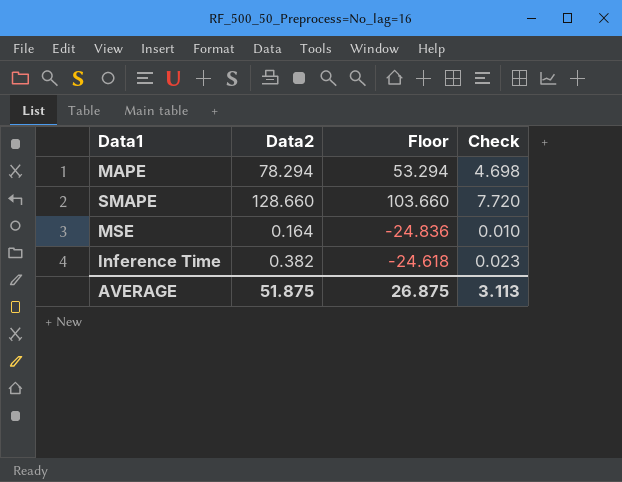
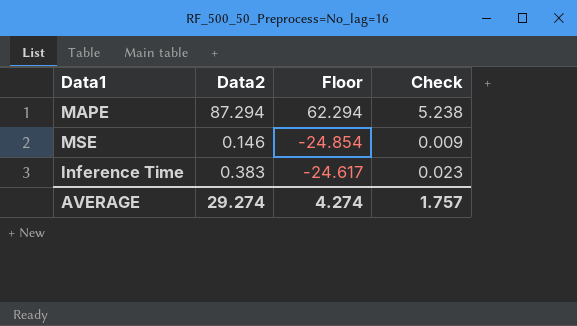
row SMAPE: 128.660 | 103.660 | 7.720 -> none
MAPE | Data2: 78.294 -> 87.294
MAPE | Floor: 53.294 -> 62.294
MAPE | Check: 4.698 -> 5.238
MSE | Data2: 0.164 -> 0.146
MSE | Floor: -24.836 -> -24.854
MSE | Check: 0.010 -> 0.009
Inference Time | Data2: 0.382 -> 0.383
Inference Time | Floor: -24.618 -> -24.617
AVERAGE | Data2: 51.875 -> 29.274
AVERAGE | Floor: 26.875 -> 4.274
AVERAGE | Check: 3.113 -> 1.757

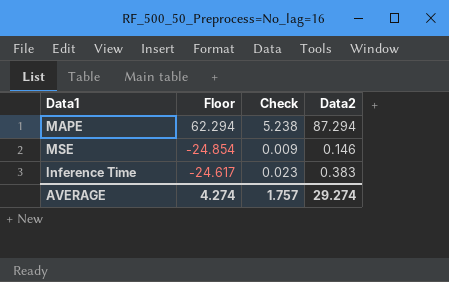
column Data2 | position: 2 -> 4

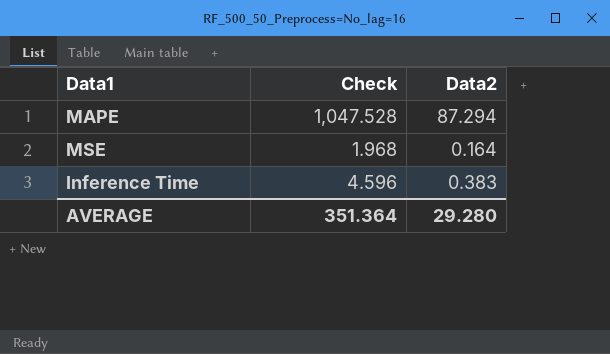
column Floor | formula: [Data2] - 25 -> none
column Check | formula: [Data2] * 0.06 -> [Data2] * 12
MSE | Data2: 0.146 -> 0.164
AVERAGE | Check: 1.757 -> 351.364
AVERAGE | Data2: 29.274 -> 29.280

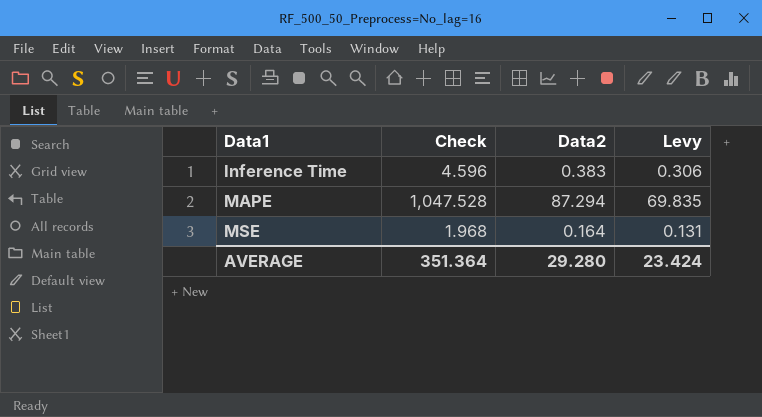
row order: none -> Data1 ascending
column Levy | formula: none -> [Data2] * 0.8

